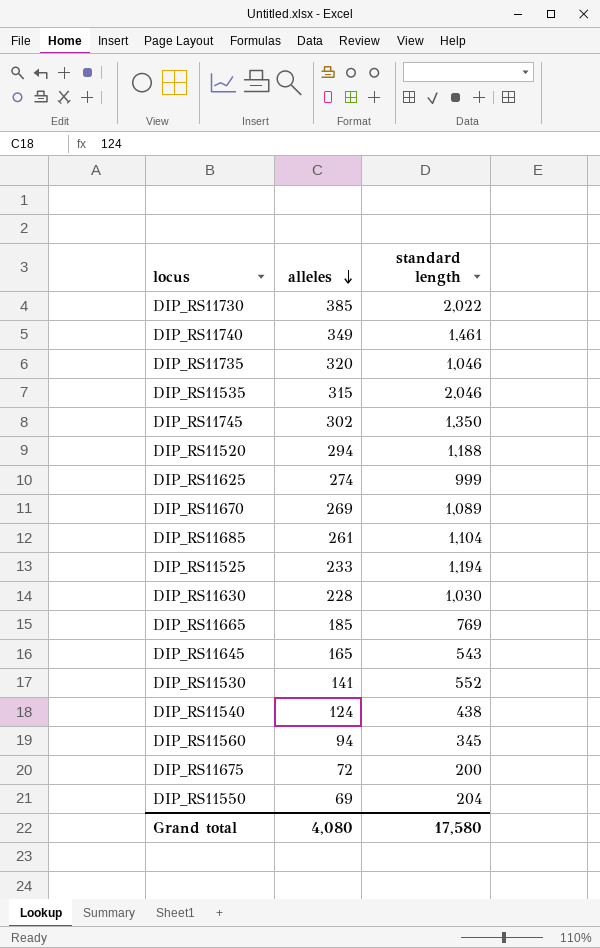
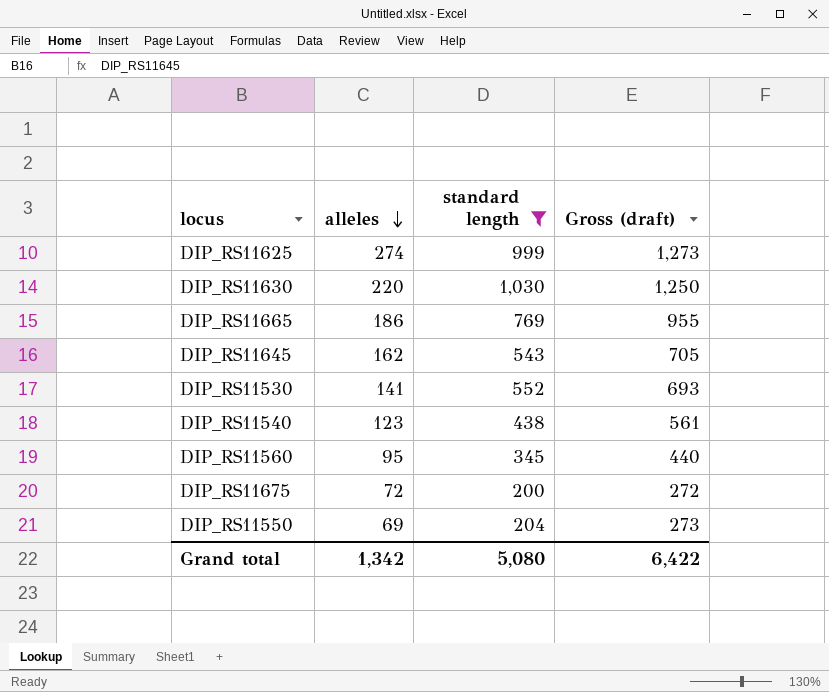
filter: none -> standard length <= 1,030
column Gross (draft) | formula: none -> [alleles] + [standard length]
DIP_RS11630 | alleles: 228 -> 220
DIP_RS11665 | alleles: 185 -> 186
DIP_RS11645 | alleles: 165 -> 162
DIP_RS11540 | alleles: 124 -> 123
DIP_RS11560 | alleles: 94 -> 95
Grand total | alleles: 4,080 -> 1,342
Grand total | standard length: 17,580 -> 5,080

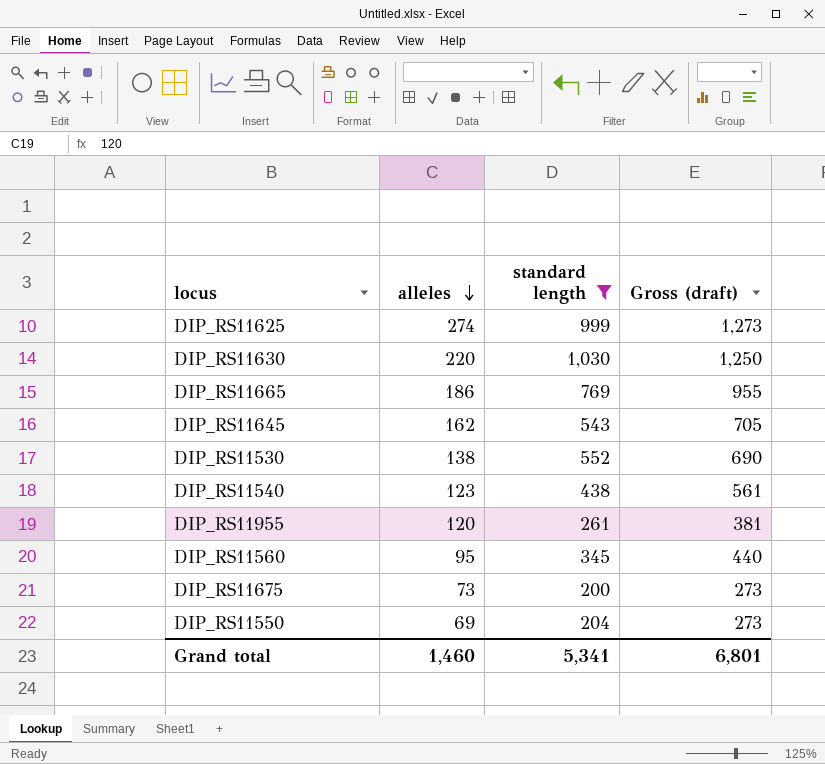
DIP_RS11530 | alleles: 141 -> 138
DIP_RS11530 | Gross (draft): 693 -> 690
row DIP_RS11955: none -> 120 | 261 | 381
DIP_RS11675 | alleles: 72 -> 73
DIP_RS11675 | Gross (draft): 272 -> 273
Grand total | alleles: 1,342 -> 1,460
Grand total | standard length: 5,080 -> 5,341
Grand total | Gross (draft): 6,422 -> 6,801

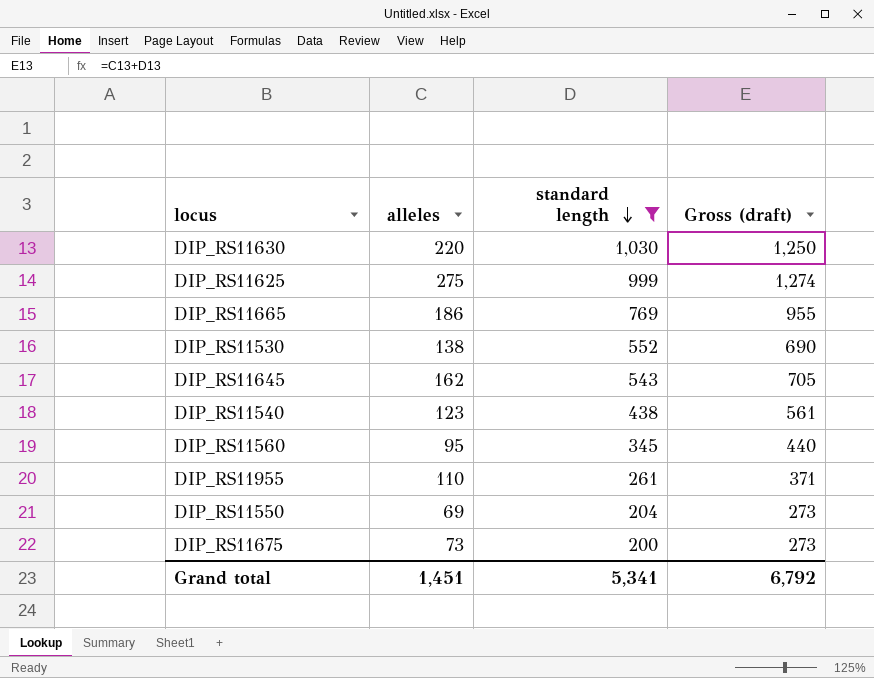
row order: alleles descending -> standard length descending
DIP_RS11625 | alleles: 274 -> 275
DIP_RS11625 | Gross (draft): 1,273 -> 1,274
DIP_RS11955 | alleles: 120 -> 110
DIP_RS11955 | Gross (draft): 381 -> 371
Grand total | alleles: 1,460 -> 1,451
Grand total | Gross (draft): 6,801 -> 6,792

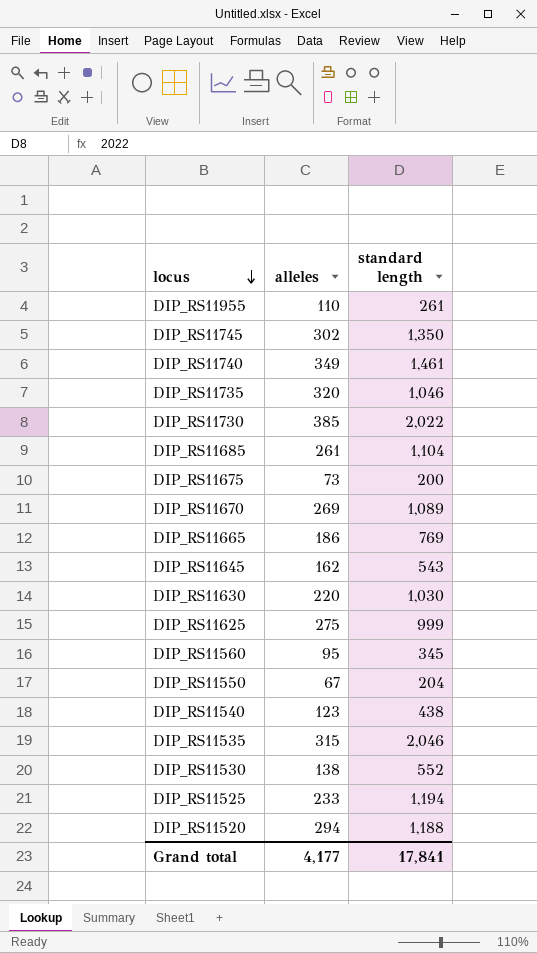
filter: standard length <= 1,030 -> none
row order: standard length descending -> locus descending
column Gross (draft) | formula: [alleles] + [standard length] -> none
DIP_RS11550 | alleles: 69 -> 67
Grand total | alleles: 1,451 -> 4,177
Grand total | standard length: 5,341 -> 17,841

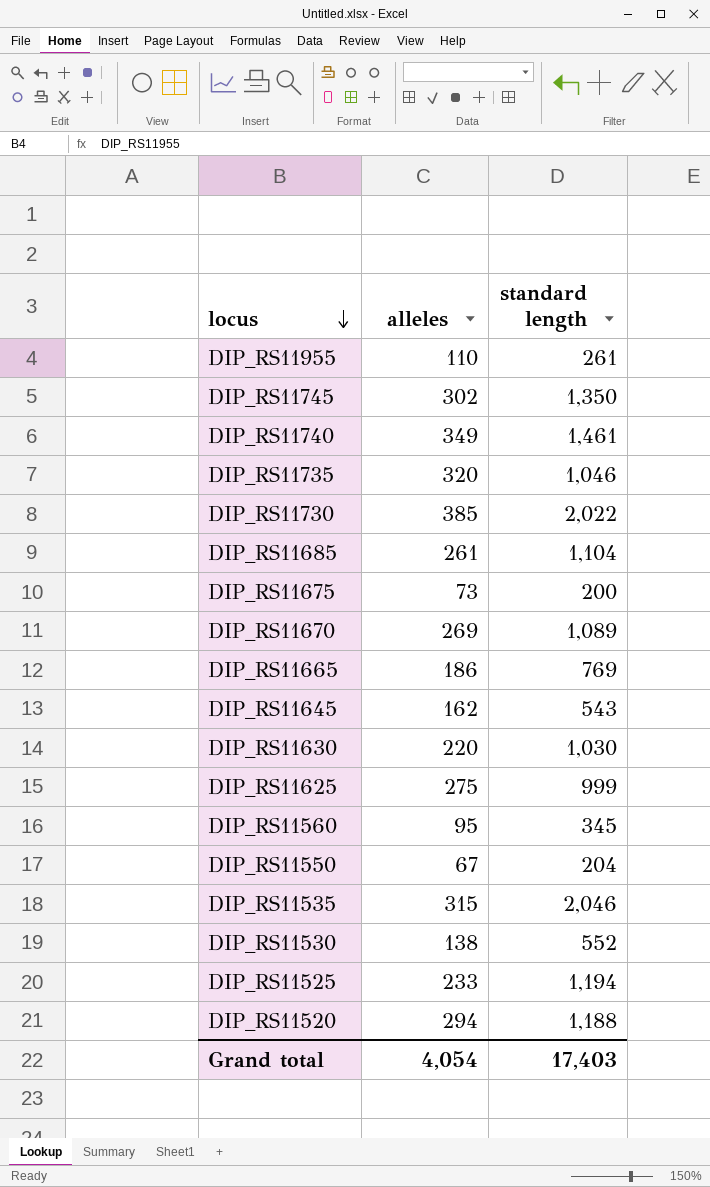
row DIP_RS11540: 123 | 438 -> none
Grand total | alleles: 4,177 -> 4,054
Grand total | standard length: 17,841 -> 17,403

